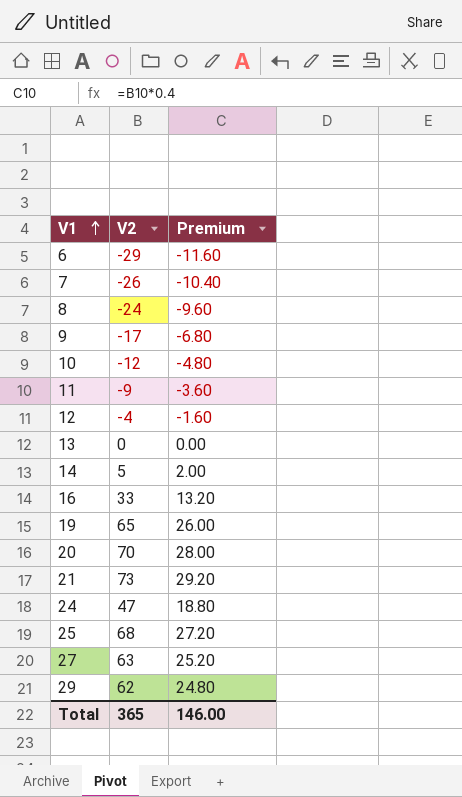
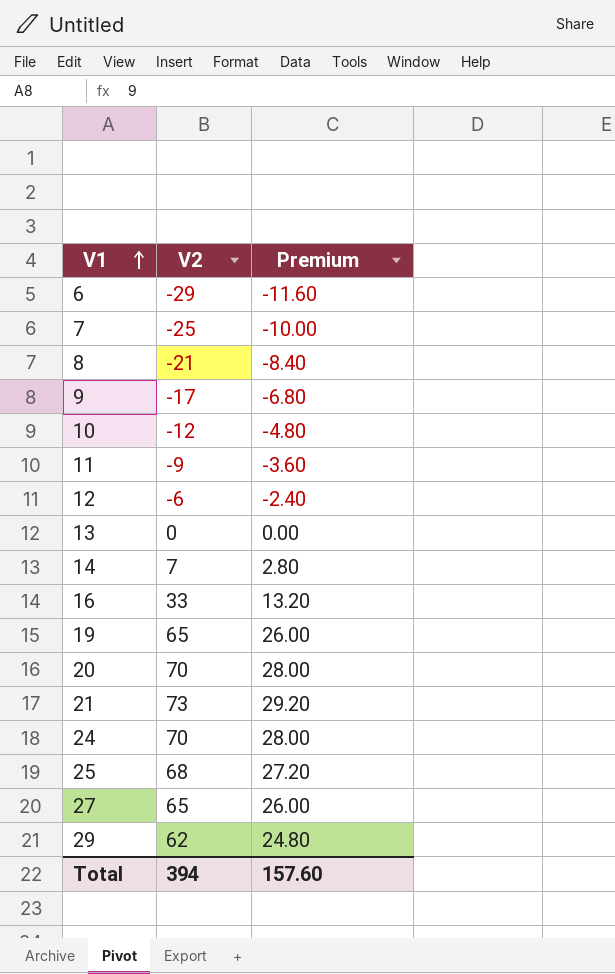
7 | V2: -26 -> -25
7 | Premium: -10.40 -> -10.00
8 | V2: -24 -> -21
8 | Premium: -9.60 -> -8.40
12 | V2: -4 -> -6
12 | Premium: -1.60 -> -2.40
14 | V2: 5 -> 7
14 | Premium: 2.00 -> 2.80
24 | V2: 47 -> 70
24 | Premium: 18.80 -> 28.00
27 | V2: 63 -> 65
27 | Premium: 25.20 -> 26.00
Total | V2: 365 -> 394
Total | Premium: 146.00 -> 157.60

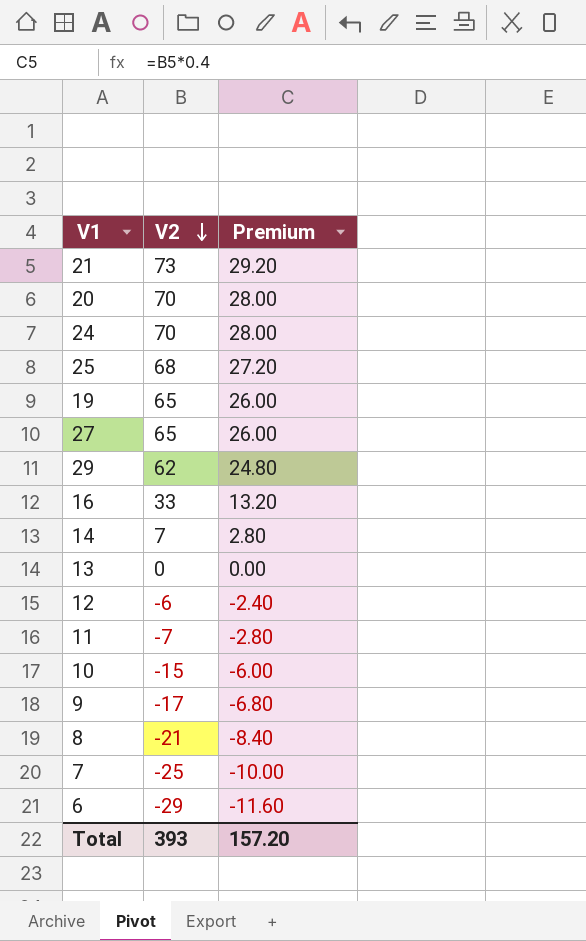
row order: V1 ascending -> V2 descending
11 | V2: -9 -> -7
11 | Premium: -3.60 -> -2.80
10 | V2: -12 -> -15
10 | Premium: -4.80 -> -6.00
Total | V2: 394 -> 393
Total | Premium: 157.60 -> 157.20

